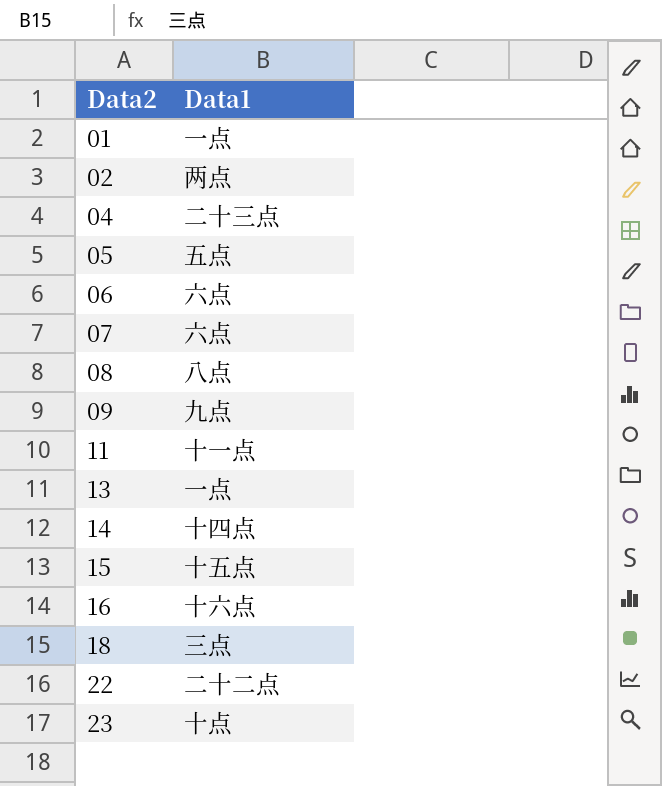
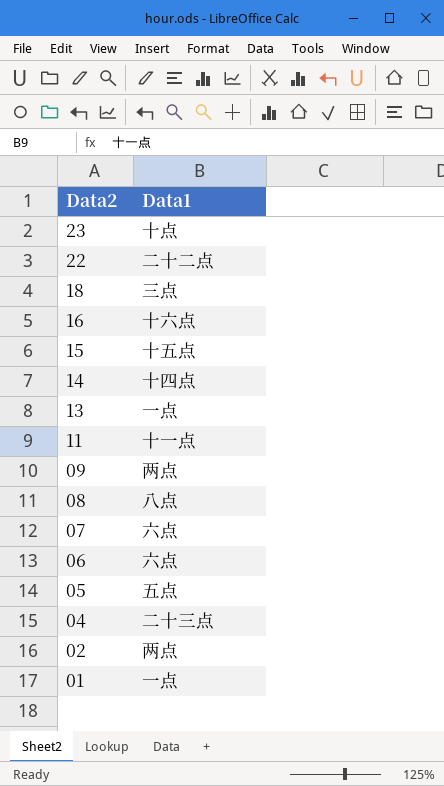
row order: Data2 ascending -> Data2 descending
09 | Data1: 九点 -> 两点

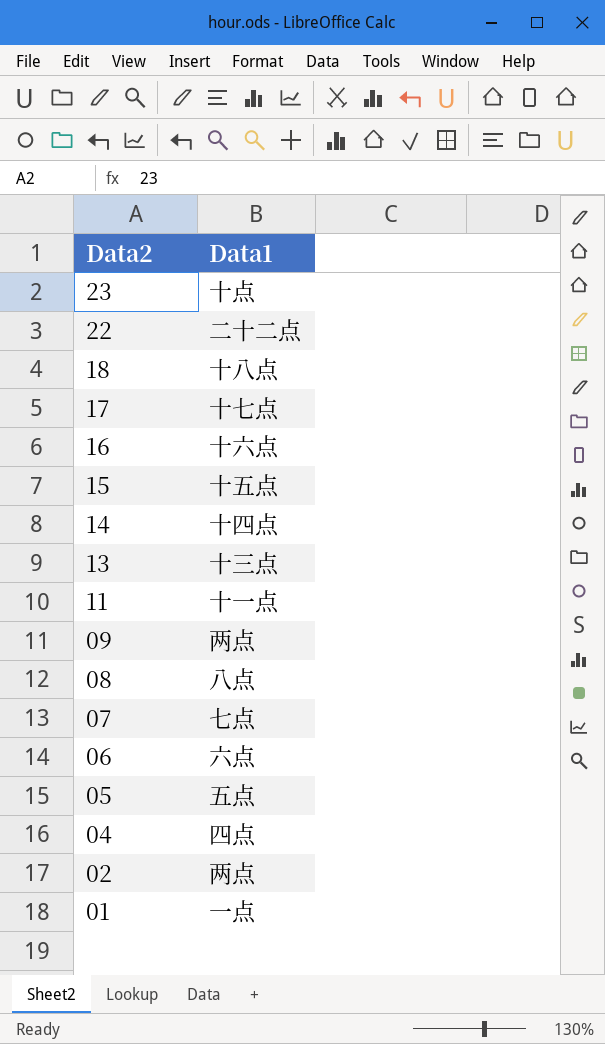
18 | Data1: 三点 -> 十八点
row 17: none -> 十七点
13 | Data1: 一点 -> 十三点
07 | Data1: 六点 -> 七点
04 | Data1: 二十三点 -> 四点

